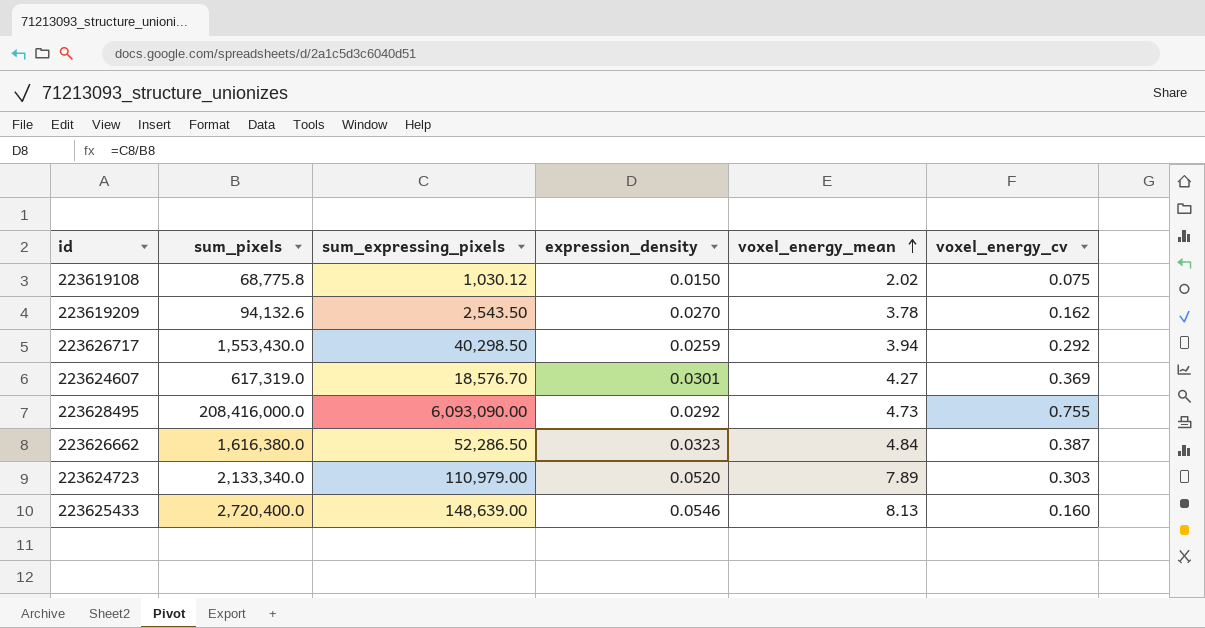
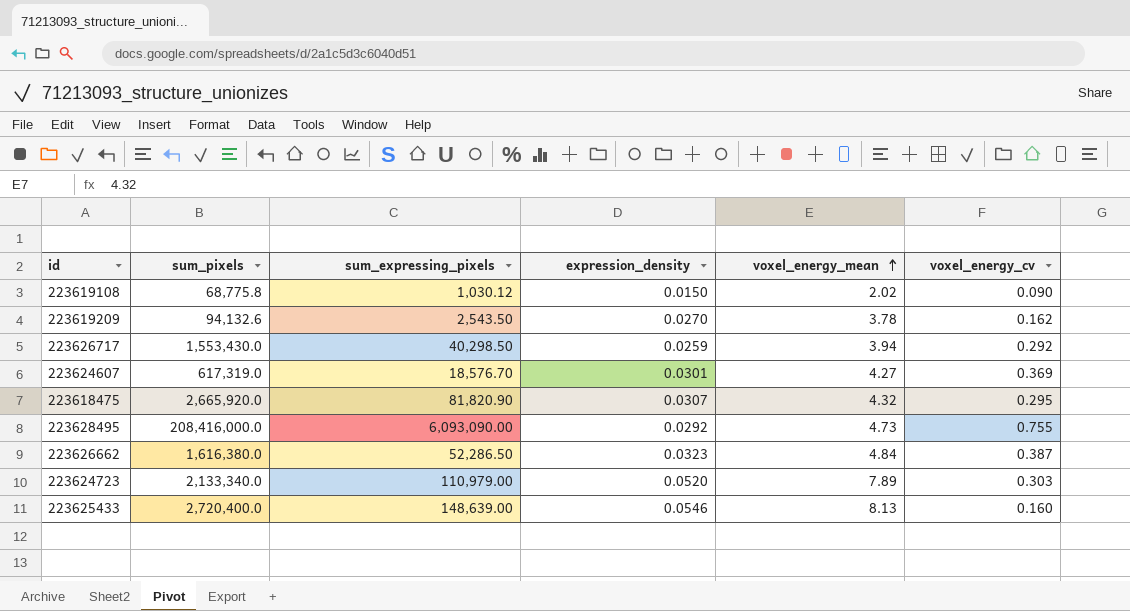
223619108 | voxel_energy_cv: 0.075 -> 0.090
row 223618475: none -> 2,665,920.0 | 81,820.90 | 0.0307 | 4.32 | 0.295

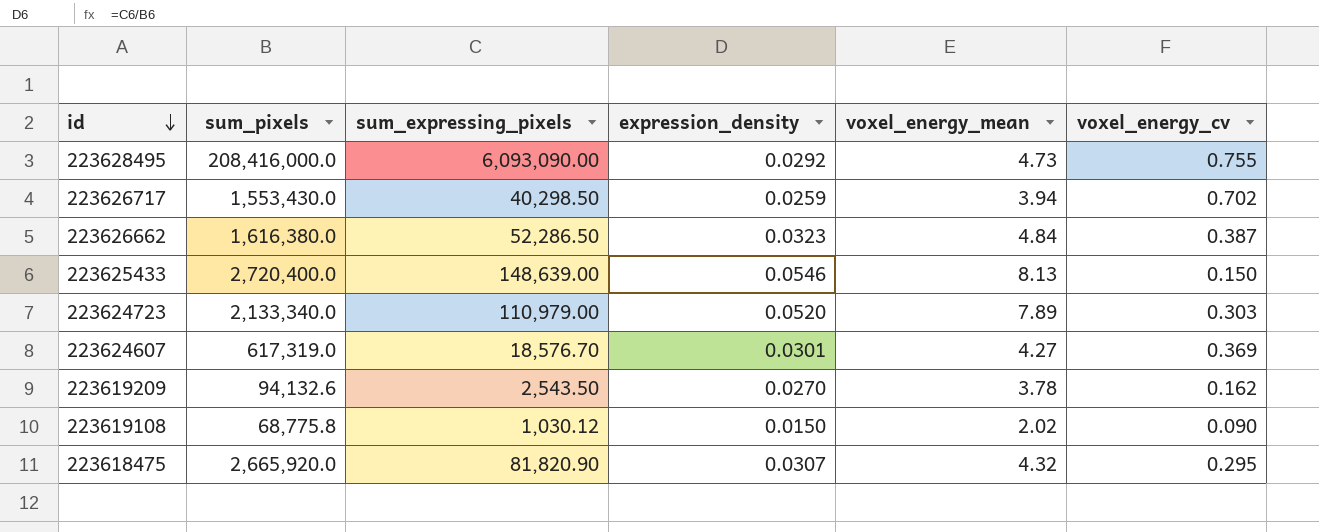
row order: voxel_energy_mean ascending -> id descending
223626717 | voxel_energy_cv: 0.292 -> 0.702
223625433 | voxel_energy_cv: 0.160 -> 0.150

